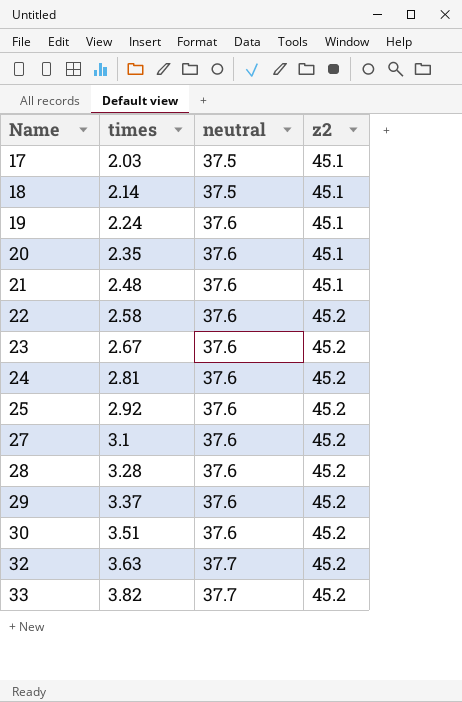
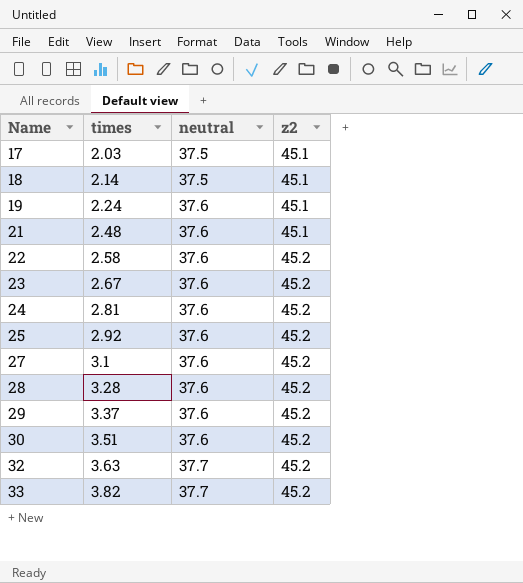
row 20: 2.35 | 37.6 | 45.1 -> none

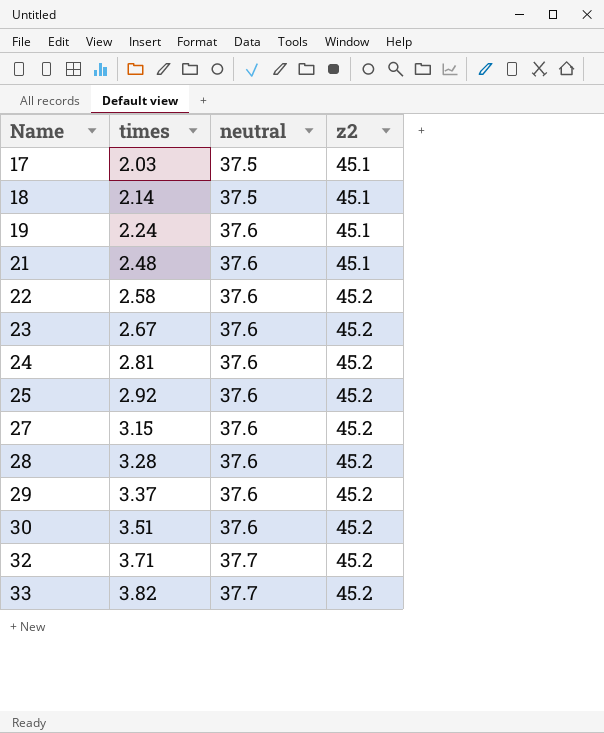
27 | times: 3.1 -> 3.15
32 | times: 3.63 -> 3.71

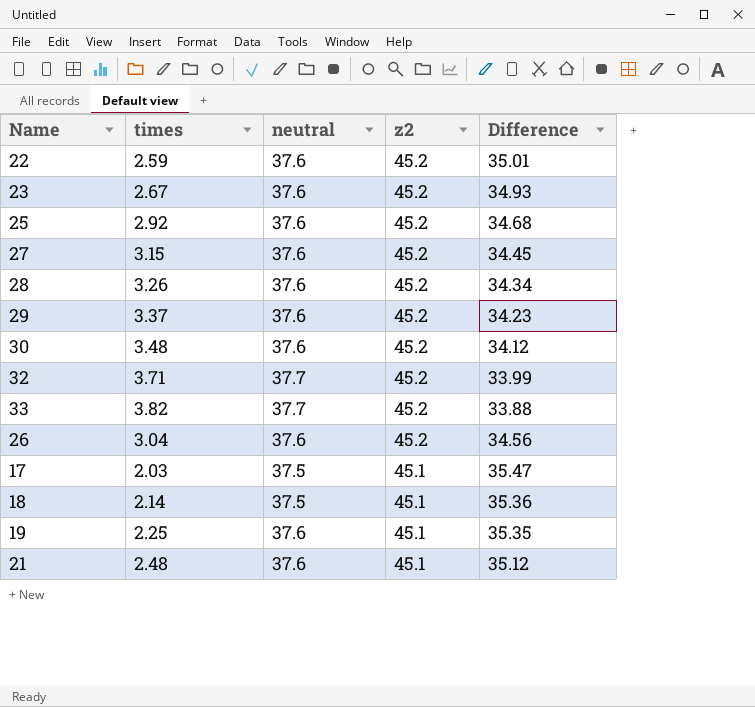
row order: Name ascending -> z2 descending
column Difference | formula: none -> [neutral] - [times]
row 24: 2.81 | 37.6 | 45.2 -> none
22 | times: 2.58 -> 2.59
28 | times: 3.28 -> 3.26
30 | times: 3.51 -> 3.48
row 26: none -> 3.04 | 37.6 | 45.2 | 34.56
19 | times: 2.24 -> 2.25

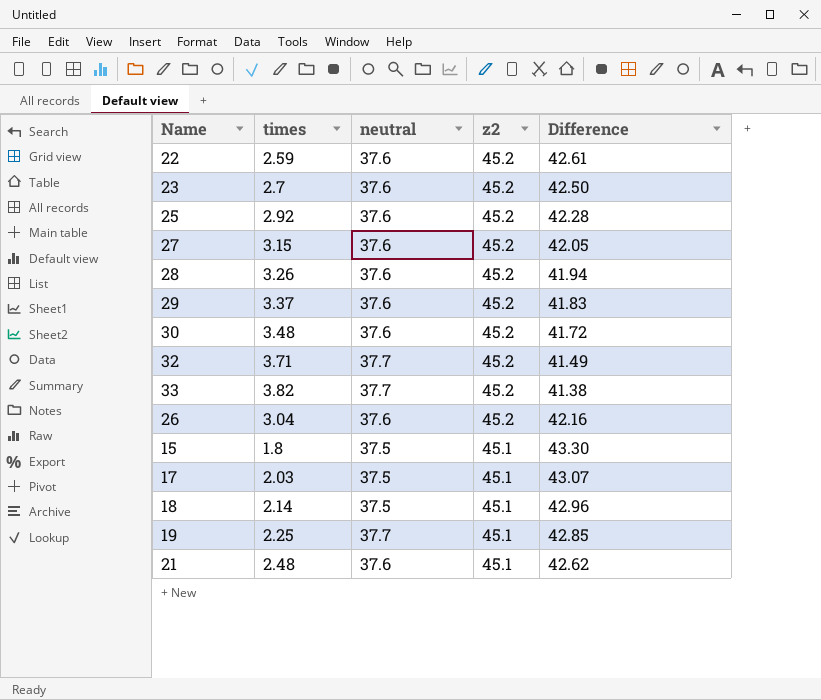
column Difference | formula: [neutral] - [times] -> [z2] - [times]
23 | times: 2.67 -> 2.7
row 15: none -> 1.8 | 37.5 | 45.1 | 43.30
19 | neutral: 37.6 -> 37.7

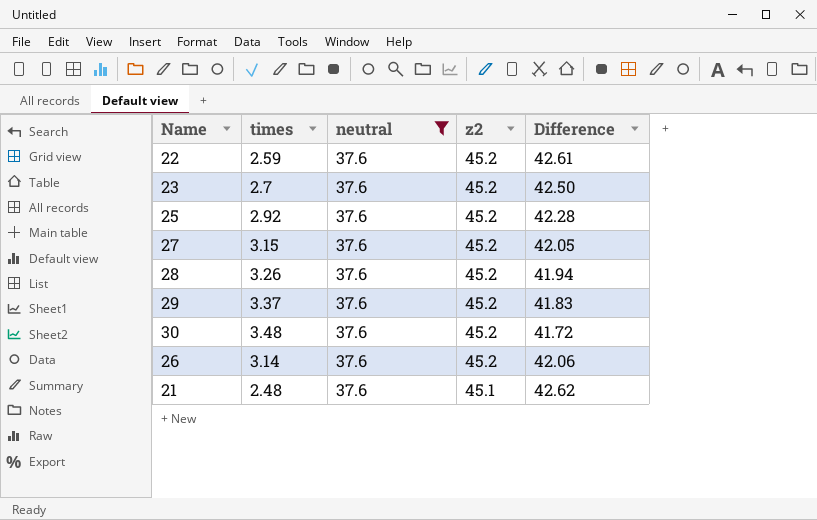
filter: none -> neutral = 37.6
26 | times: 3.04 -> 3.14
26 | Difference: 42.16 -> 42.06

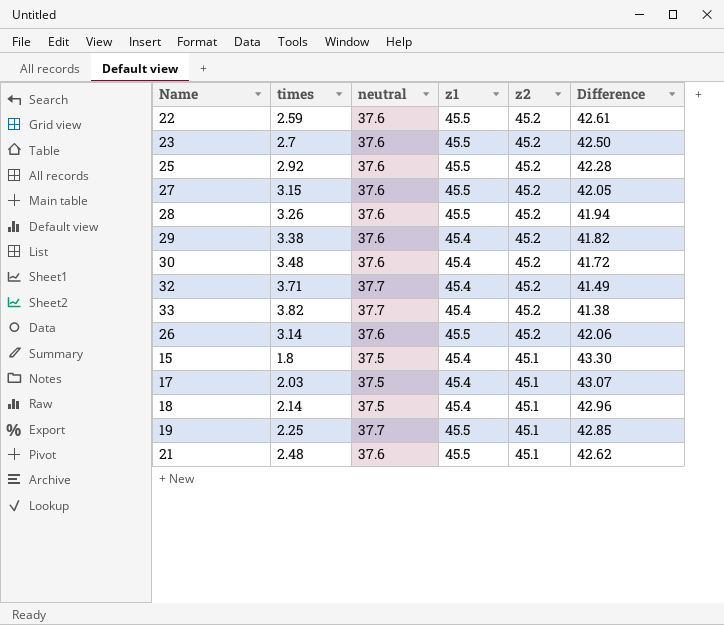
filter: neutral = 37.6 -> none
column z1 | position: none -> 4
29 | times: 3.37 -> 3.38
29 | Difference: 41.83 -> 41.82

